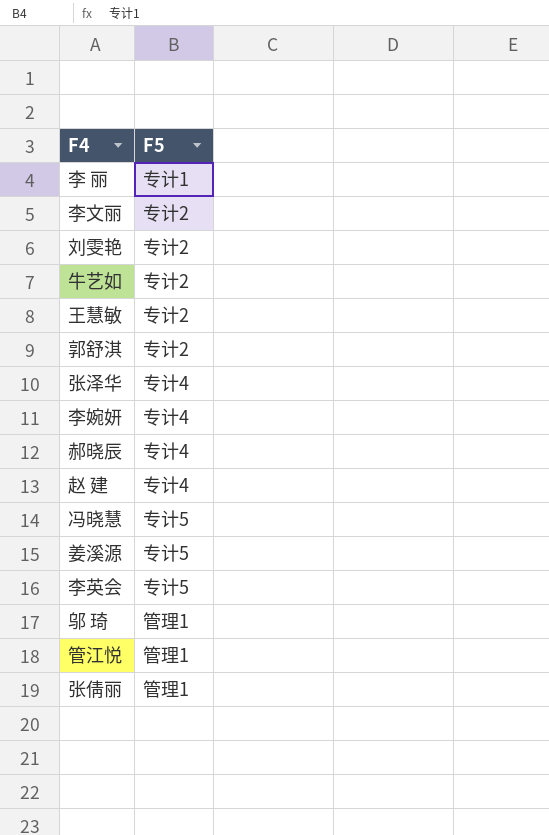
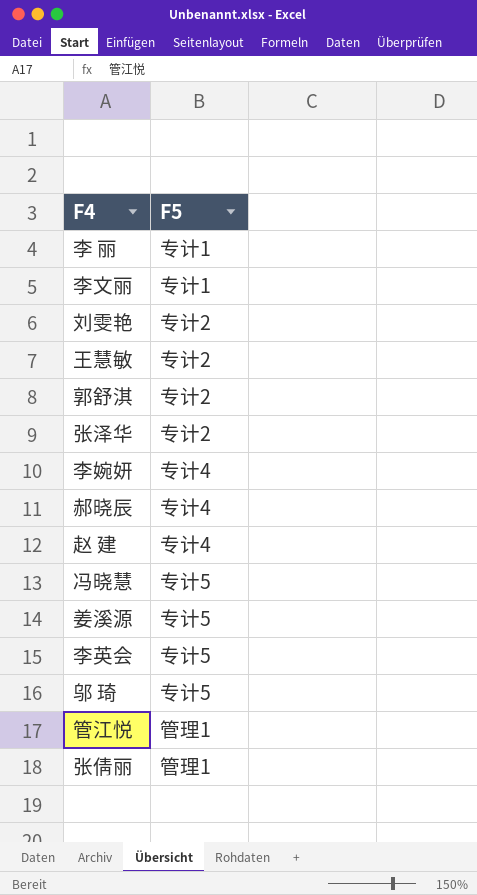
row 牛艺如: 专计2 -> none
李文丽 | F5: 专计2 -> 专计1
张泽华 | F5: 专计4 -> 专计2
邬 琦 | F5: 管理1 -> 专计5

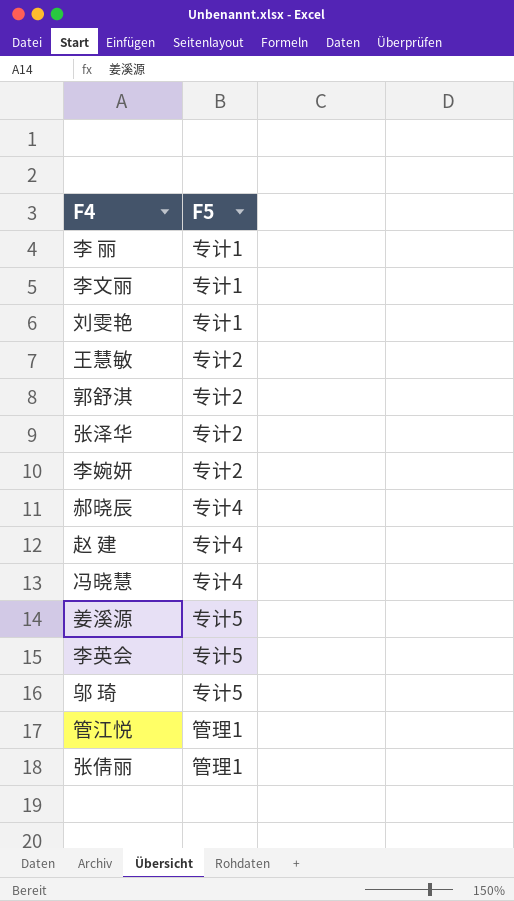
刘雯艳 | F5: 专计2 -> 专计1
李婉妍 | F5: 专计4 -> 专计2
冯晓慧 | F5: 专计5 -> 专计4

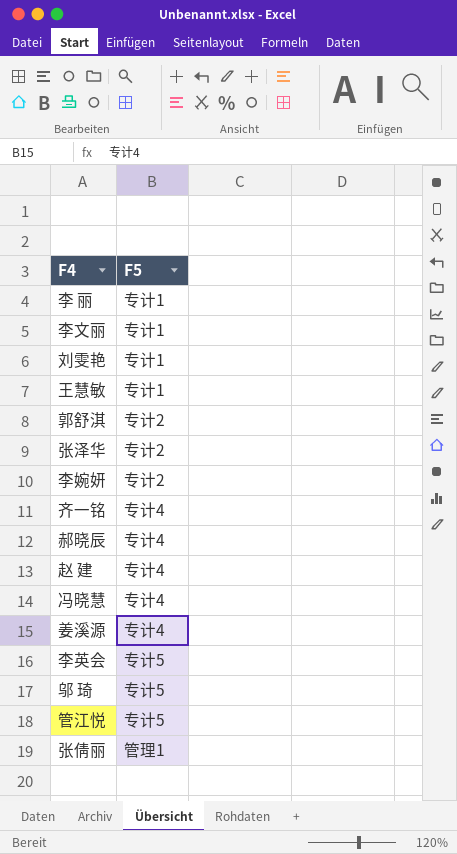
王慧敏 | F5: 专计2 -> 专计1
row 齐一铭: none -> 专计4
姜溪源 | F5: 专计5 -> 专计4
管江悦 | F5: 管理1 -> 专计5

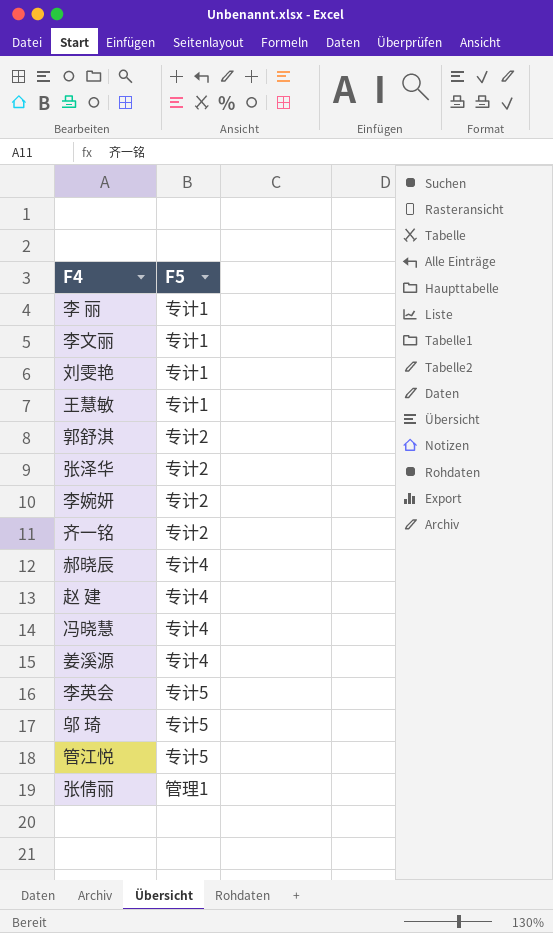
齐一铭 | F5: 专计4 -> 专计2

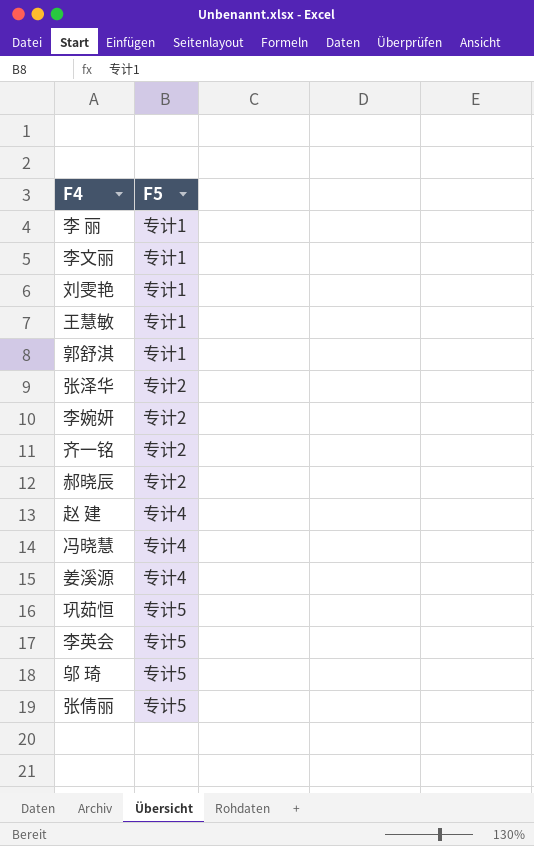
row 管江悦: 专计5 -> none
郭舒淇 | F5: 专计2 -> 专计1
郝晓辰 | F5: 专计4 -> 专计2
row 巩茹恒: none -> 专计5
张倩丽 | F5: 管理1 -> 专计5

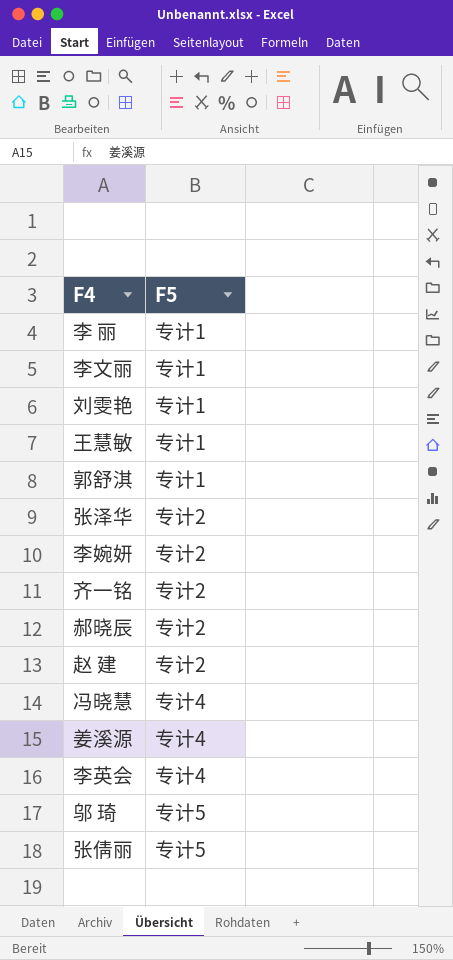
row 巩茹恒: 专计5 -> none
赵 建 | F5: 专计4 -> 专计2
李英会 | F5: 专计5 -> 专计4

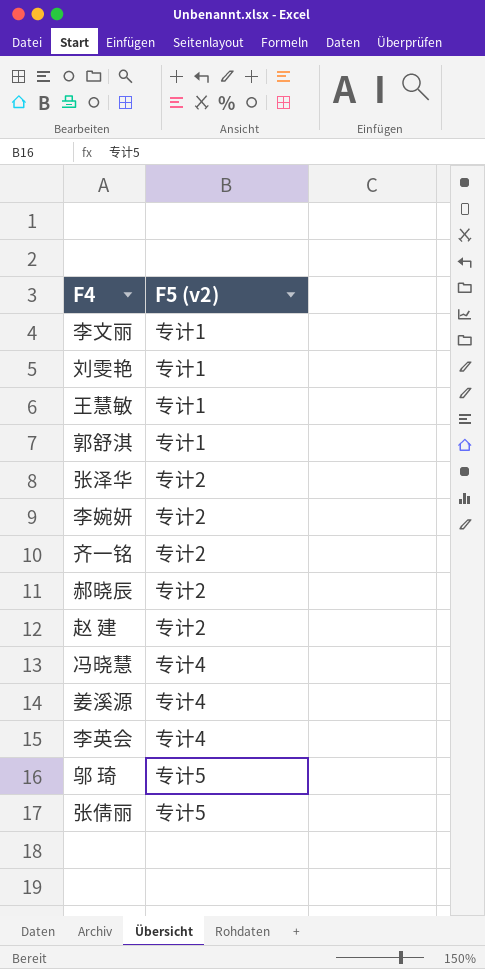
column name: F5 -> F5 (v2)
row 李 丽: 专计1 -> none

